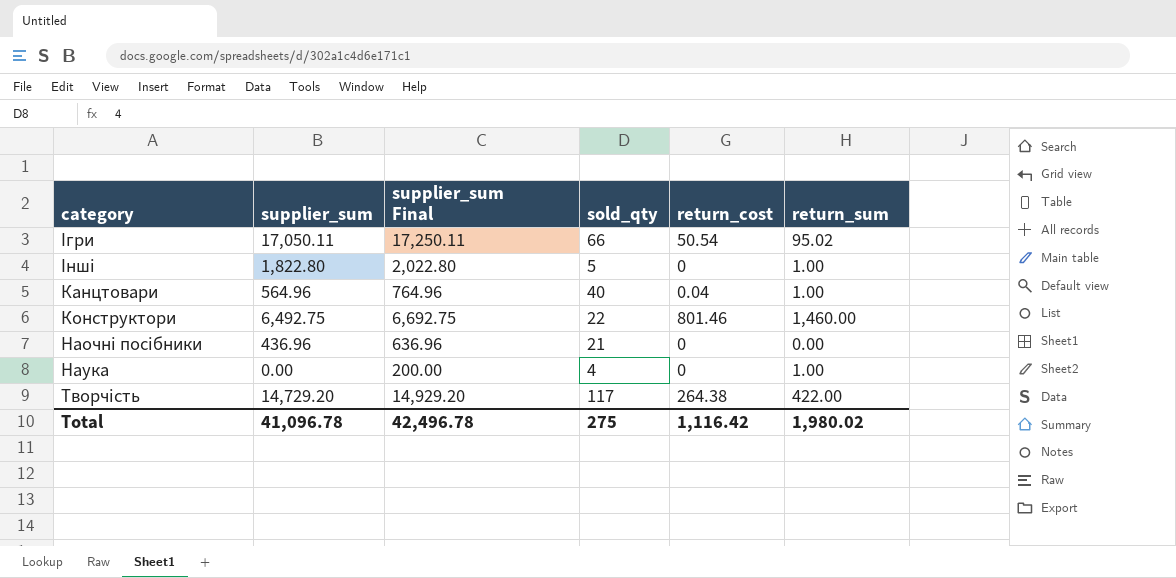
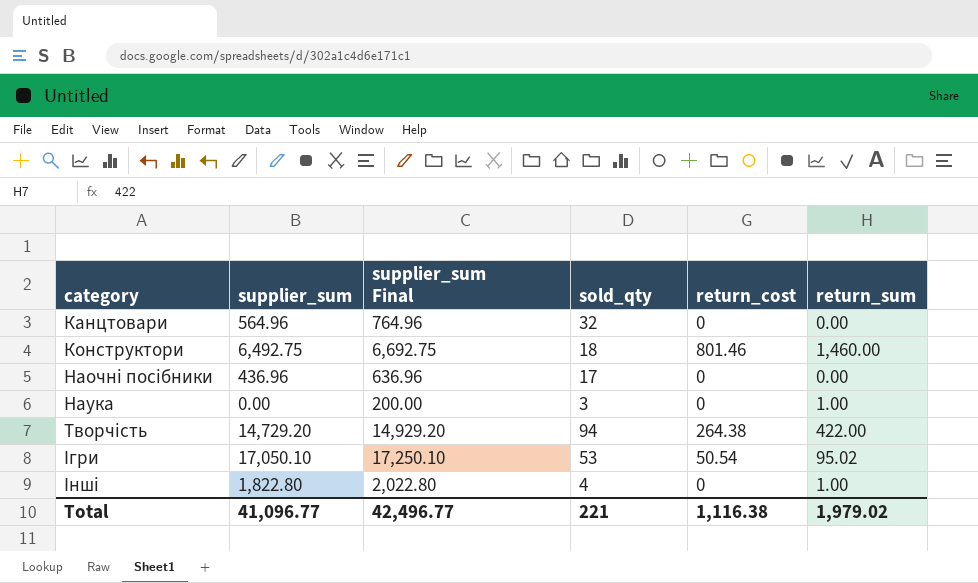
row order: none -> category ascending
Канцтовари | sold_qty: 40 -> 32
Канцтовари | return_cost: 0.04 -> 0
Канцтовари | return_sum: 1.00 -> 0.00
Конструктори | sold_qty: 22 -> 18
Наочні посібники | sold_qty: 21 -> 17
Наука | sold_qty: 4 -> 3
Творчість | sold_qty: 117 -> 94
Ігри | supplier_sum: 17,050.11 -> 17,050.10
Ігри | supplier_sum Final: 17,250.11 -> 17,250.10
Ігри | sold_qty: 66 -> 53
Інші | sold_qty: 5 -> 4
Total | supplier_sum: 41,096.78 -> 41,096.77
Total | supplier_sum Final: 42,496.78 -> 42,496.77
Total | sold_qty: 275 -> 221
Total | return_cost: 1,116.42 -> 1,116.38
Total | return_sum: 1,980.02 -> 1,979.02

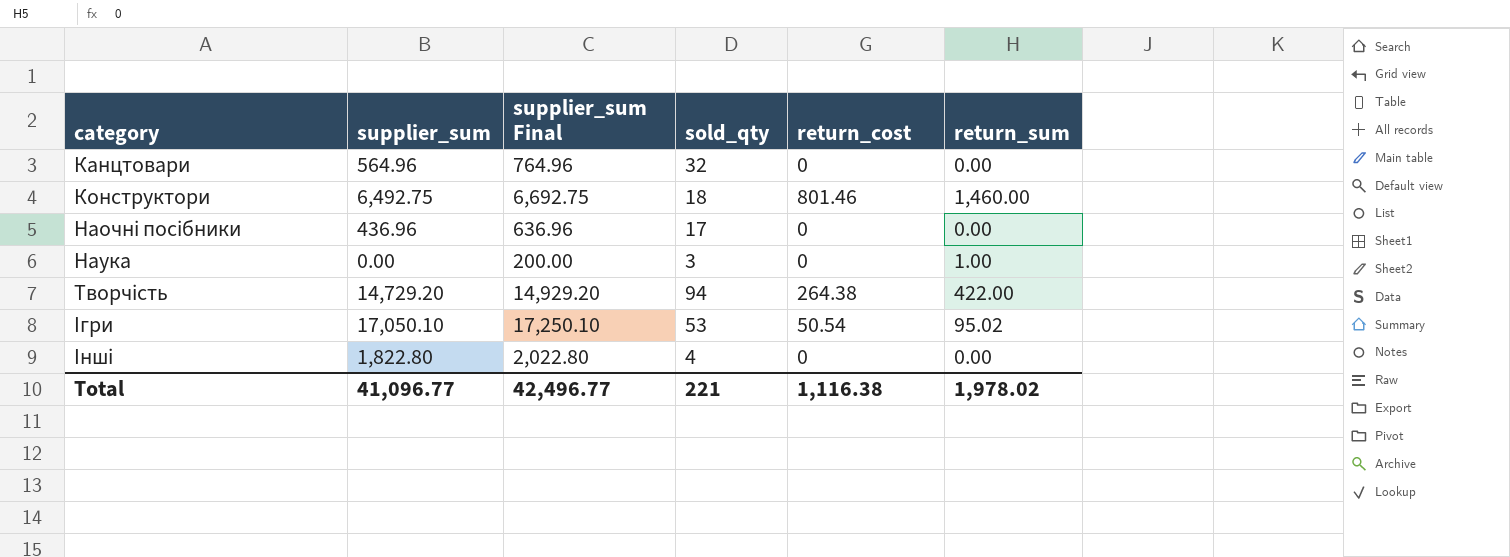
Інші | return_sum: 1.00 -> 0.00
Total | return_sum: 1,979.02 -> 1,978.02

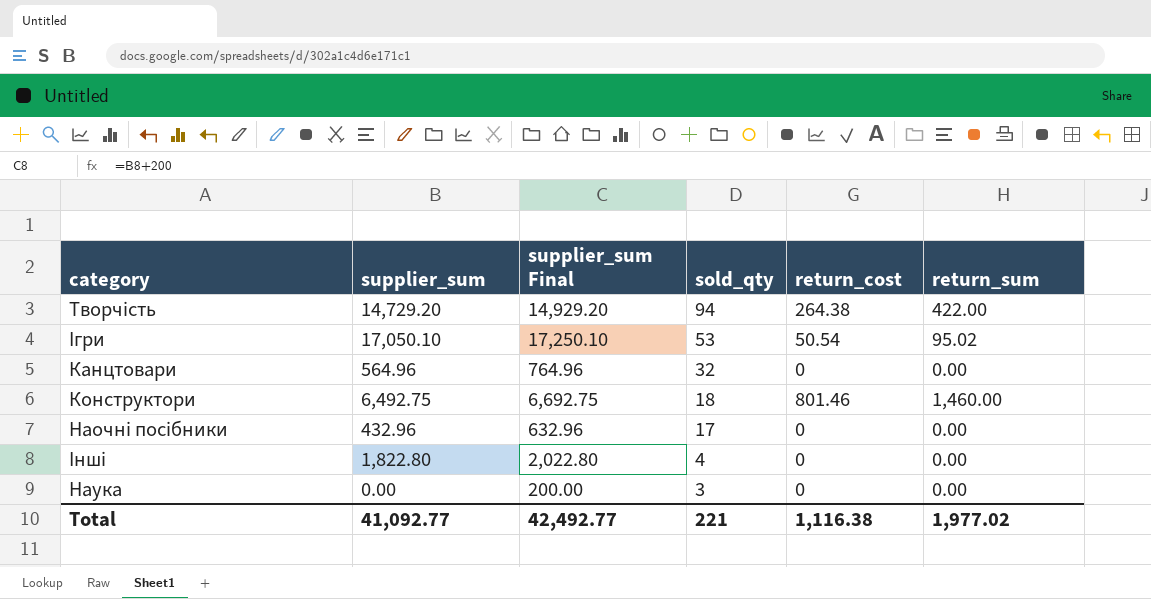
row order: category ascending -> sold_qty descending
Наочні посібники | supplier_sum: 436.96 -> 432.96
Наочні посібники | supplier_sum Final: 636.96 -> 632.96
Наука | return_sum: 1.00 -> 0.00
Total | supplier_sum: 41,096.77 -> 41,092.77
Total | supplier_sum Final: 42,496.77 -> 42,492.77
Total | return_sum: 1,978.02 -> 1,977.02

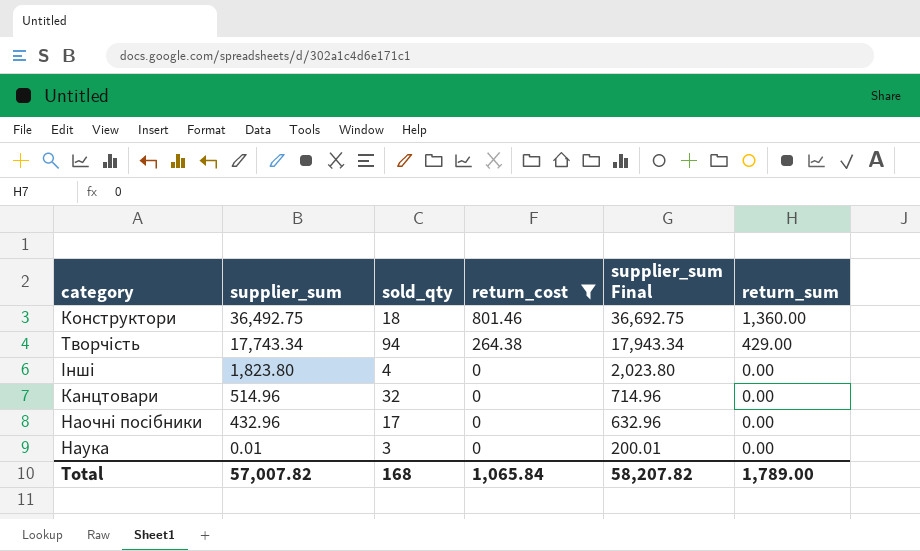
filter: none -> return_cost != 50.54
row order: sold_qty descending -> supplier_sum descending
column supplier_sum Final | position: 3 -> 5
Конструктори | supplier_sum: 6,492.75 -> 36,492.75
Конструктори | supplier_sum Final: 6,692.75 -> 36,692.75
Конструктори | return_sum: 1,460.00 -> 1,360.00
Творчість | supplier_sum: 14,729.20 -> 17,743.34
Творчість | supplier_sum Final: 14,929.20 -> 17,943.34
Творчість | return_sum: 422.00 -> 429.00
Інші | supplier_sum: 1,822.80 -> 1,823.80
Інші | supplier_sum Final: 2,022.80 -> 2,023.80
Канцтовари | supplier_sum: 564.96 -> 514.96
Канцтовари | supplier_sum Final: 764.96 -> 714.96
Наука | supplier_sum: 0.00 -> 0.01
Наука | supplier_sum Final: 200.00 -> 200.01
Total | supplier_sum: 41,092.77 -> 57,007.82
Total | sold_qty: 221 -> 168
Total | return_cost: 1,116.38 -> 1,065.84
Total | supplier_sum Final: 42,492.77 -> 58,207.82
Total | return_sum: 1,977.02 -> 1,789.00

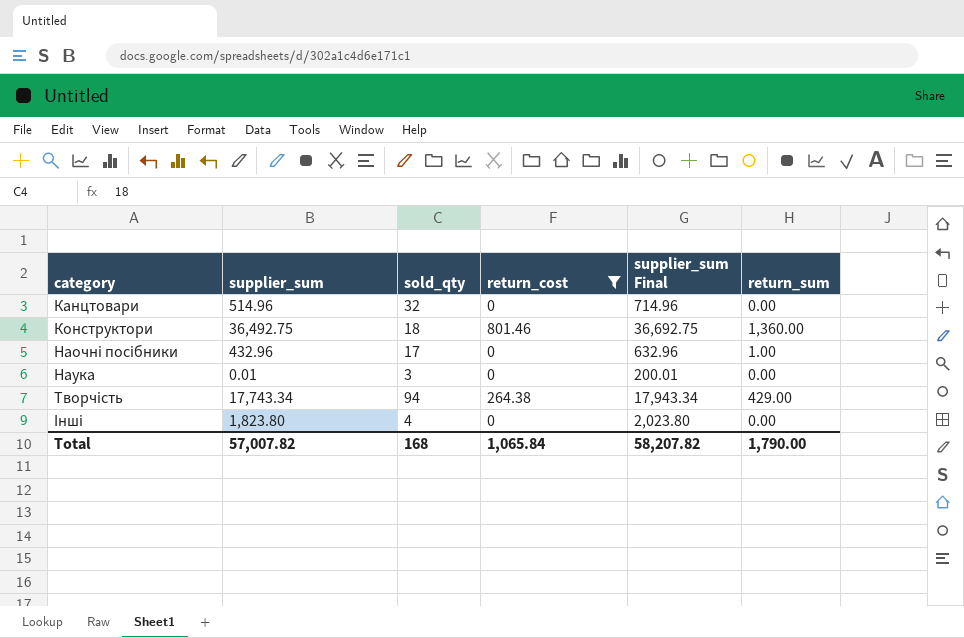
row order: supplier_sum descending -> category ascending
Наочні посібники | return_sum: 0.00 -> 1.00
Total | return_sum: 1,789.00 -> 1,790.00

